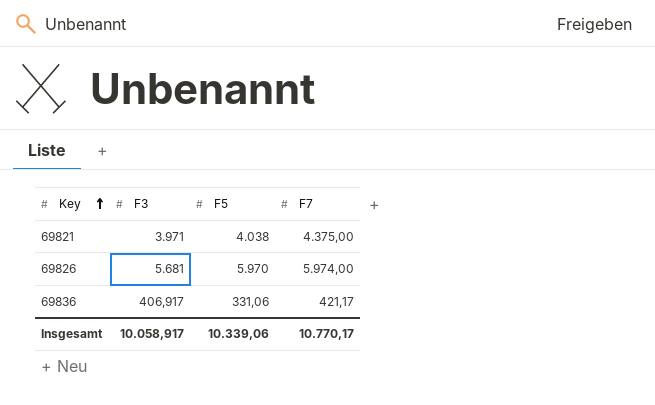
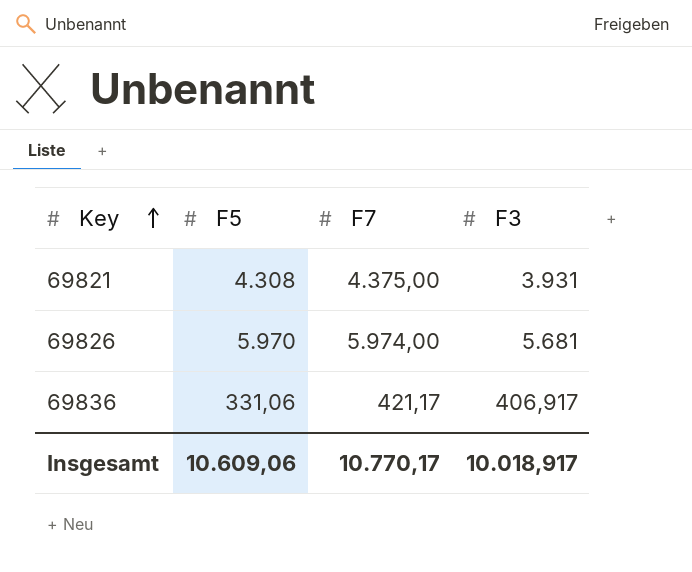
column F3 | position: 2 -> 4
69821 | F5: 4.038 -> 4.308
69821 | F3: 3.971 -> 3.931
Insgesamt | F5: 10.339,06 -> 10.609,06
Insgesamt | F3: 10.058,917 -> 10.018,917

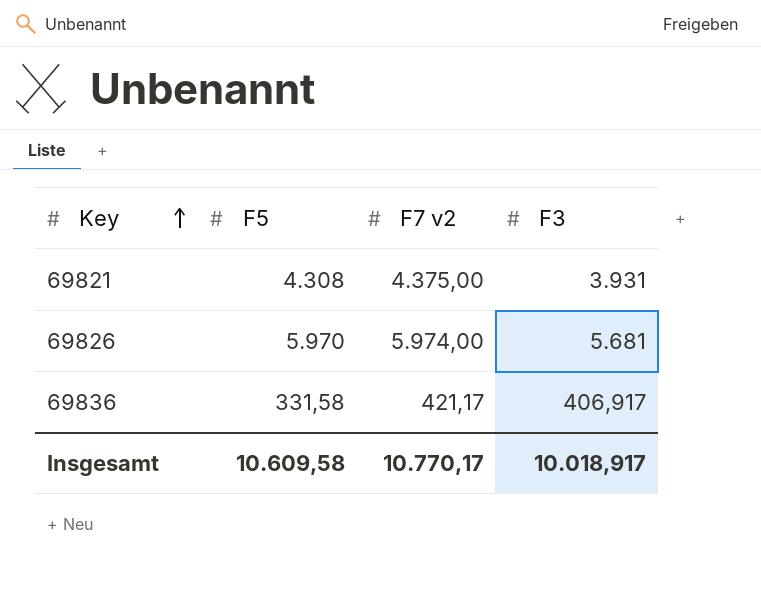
column name: F7 -> F7 v2
69836 | F5: 331,06 -> 331,58
Insgesamt | F5: 10.609,06 -> 10.609,58

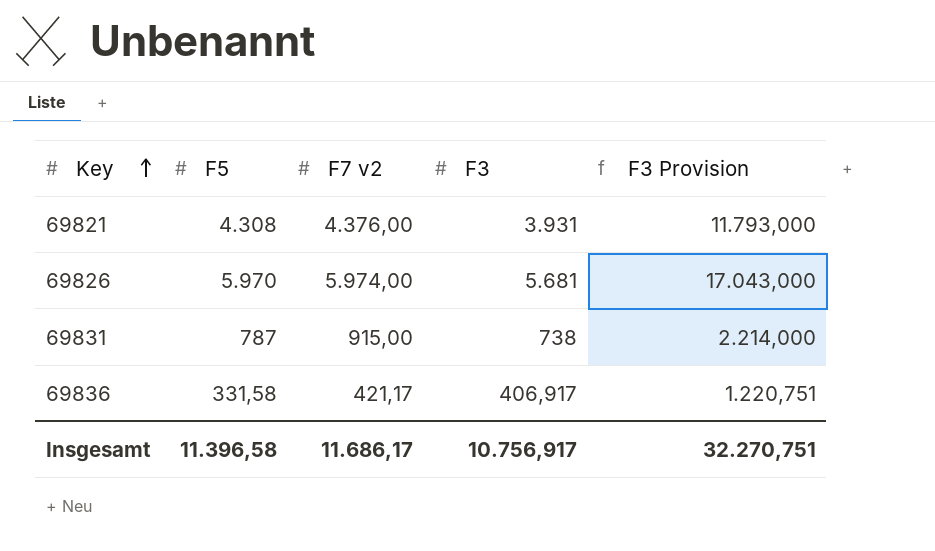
column F3 Provision | formula: none -> [F3] * 3
69821 | F7 v2: 4.375,00 -> 4.376,00
row 69831: none -> 787 | 915,00 | 738 | 2.214,000
Insgesamt | F5: 10.609,58 -> 11.396,58
Insgesamt | F7 v2: 10.770,17 -> 11.686,17
Insgesamt | F3: 10.018,917 -> 10.756,917

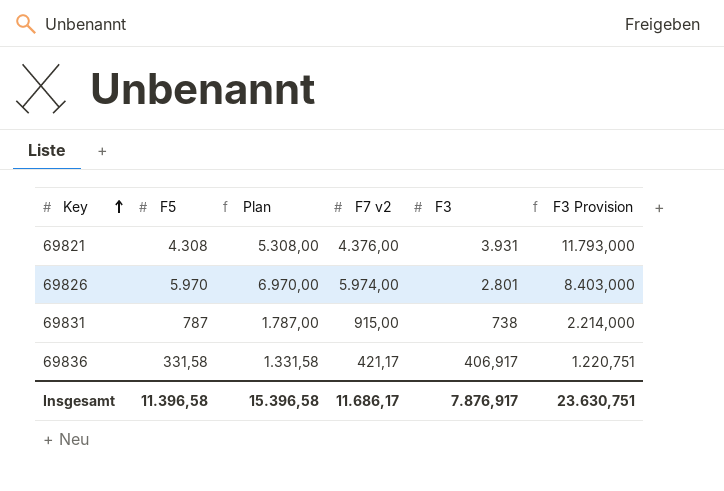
column Plan | formula: none -> [F5] + 1000
69826 | F3: 5.681 -> 2.801
69826 | F3 Provision: 17.043,000 -> 8.403,000
Insgesamt | F3: 10.756,917 -> 7.876,917
Insgesamt | F3 Provision: 32.270,751 -> 23.630,751

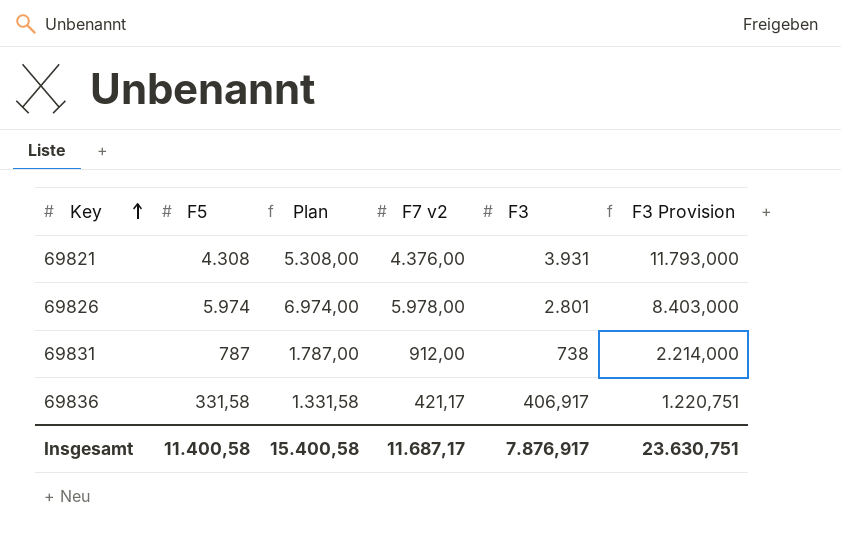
69826 | F5: 5.970 -> 5.974
69826 | Plan: 6.970,00 -> 6.974,00
69826 | F7 v2: 5.974,00 -> 5.978,00
69831 | F7 v2: 915,00 -> 912,00
Insgesamt | F5: 11.396,58 -> 11.400,58
Insgesamt | Plan: 15.396,58 -> 15.400,58
Insgesamt | F7 v2: 11.686,17 -> 11.687,17

